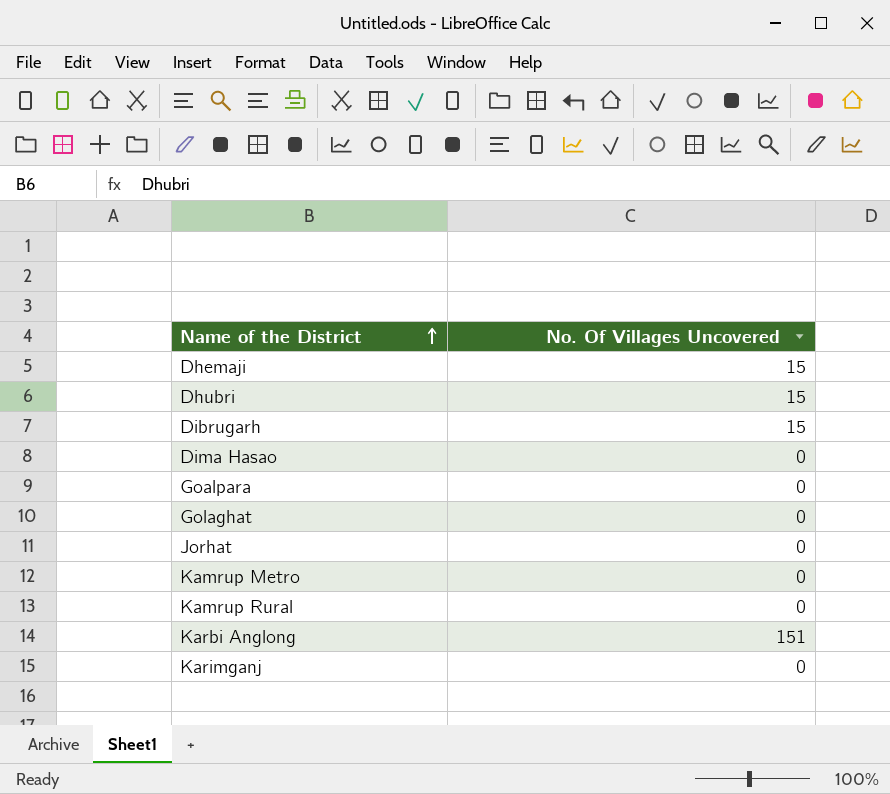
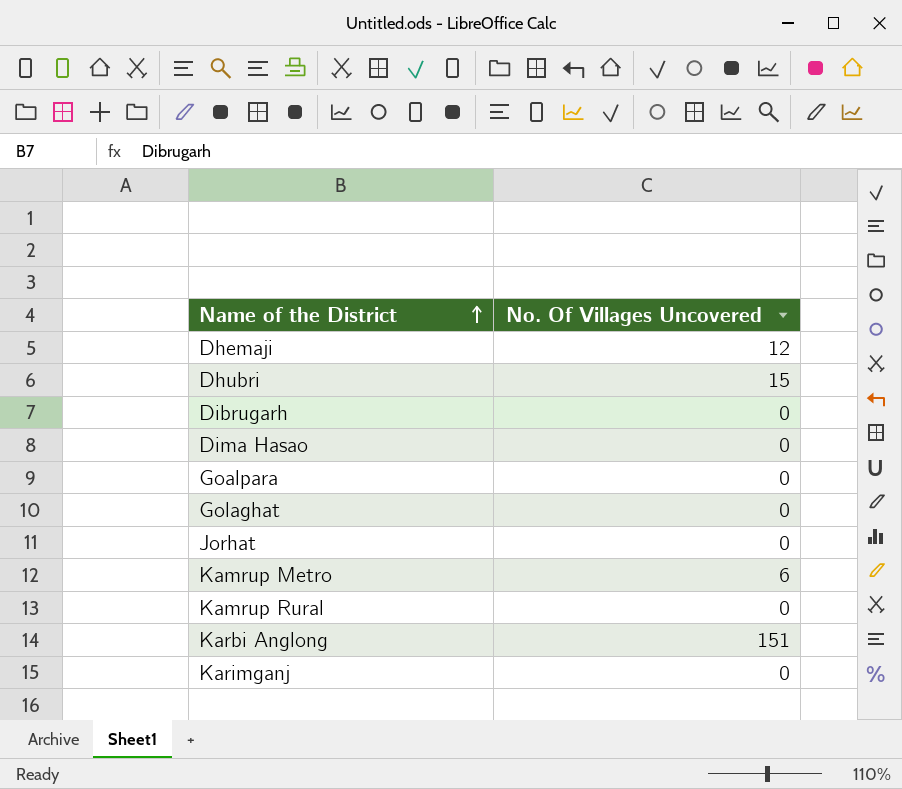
Dhemaji | No. Of Villages Uncovered: 15 -> 12
Dibrugarh | No. Of Villages Uncovered: 15 -> 0
Kamrup Metro | No. Of Villages Uncovered: 0 -> 6

